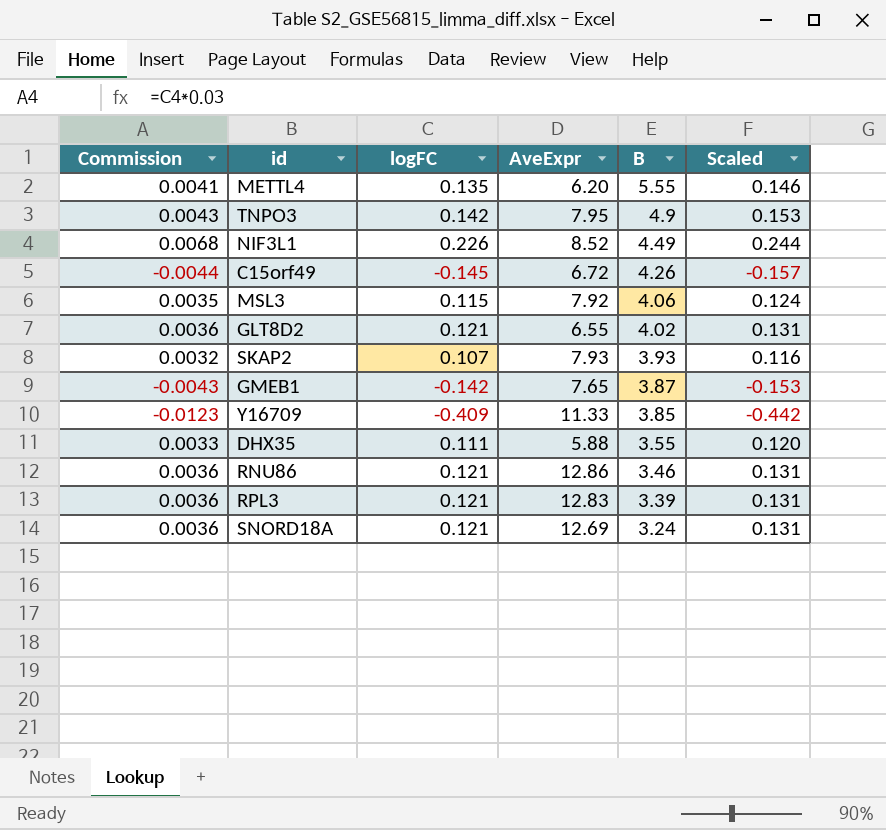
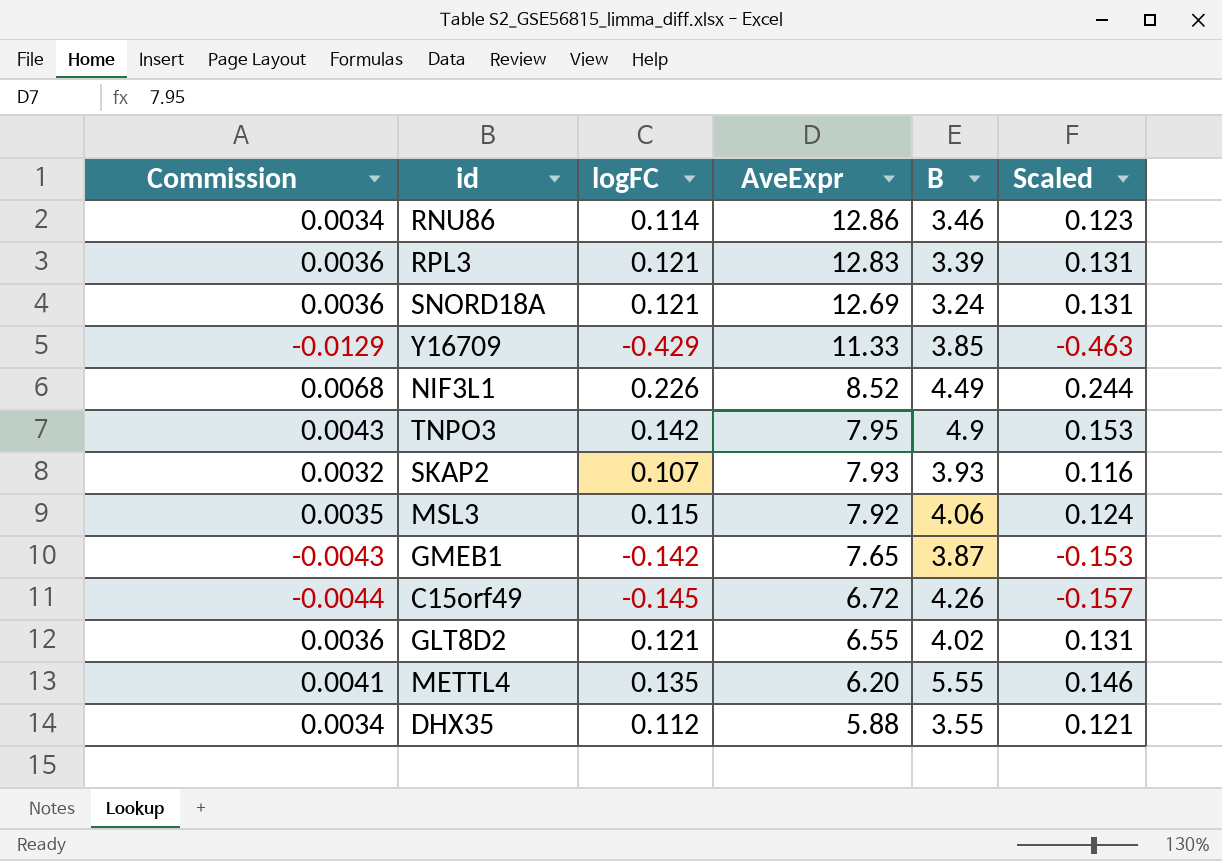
row order: B descending -> AveExpr descending
RNU86 | Commission: 0.0036 -> 0.0034
RNU86 | logFC: 0.121 -> 0.114
RNU86 | Scaled: 0.131 -> 0.123
Y16709 | Commission: -0.0123 -> -0.0129
Y16709 | logFC: -0.409 -> -0.429
Y16709 | Scaled: -0.442 -> -0.463
DHX35 | Commission: 0.0033 -> 0.0034
DHX35 | logFC: 0.111 -> 0.112
DHX35 | Scaled: 0.120 -> 0.121

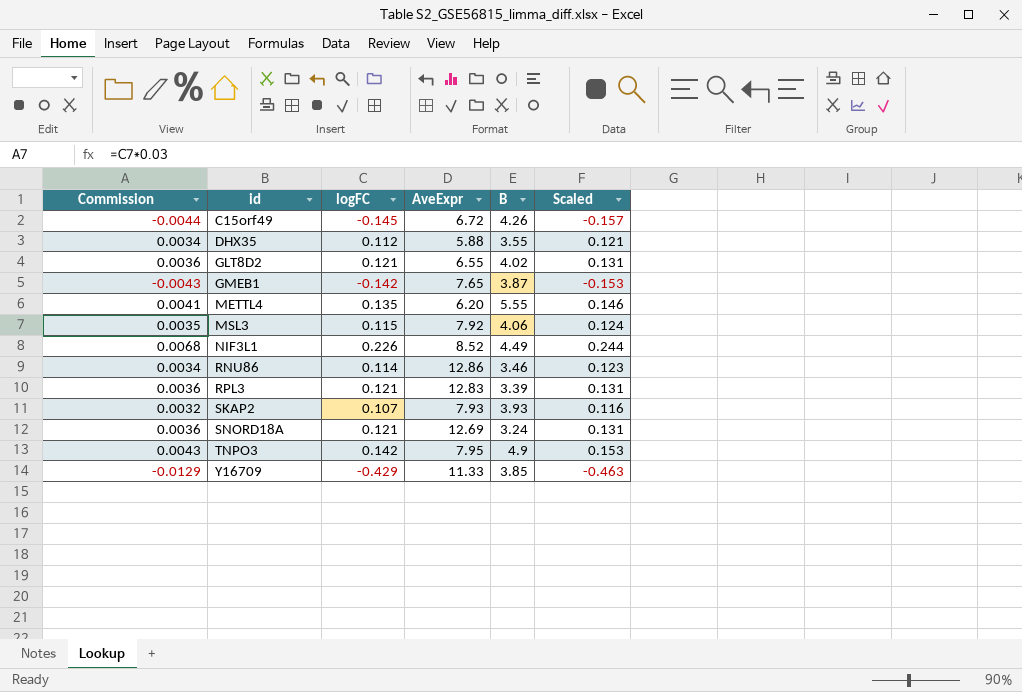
row order: AveExpr descending -> id ascending

